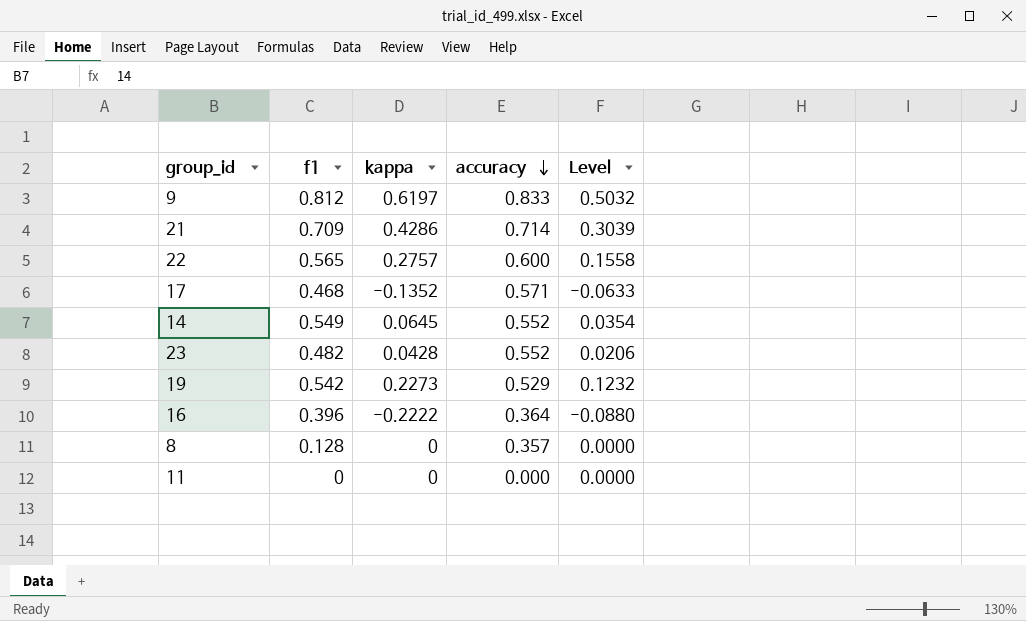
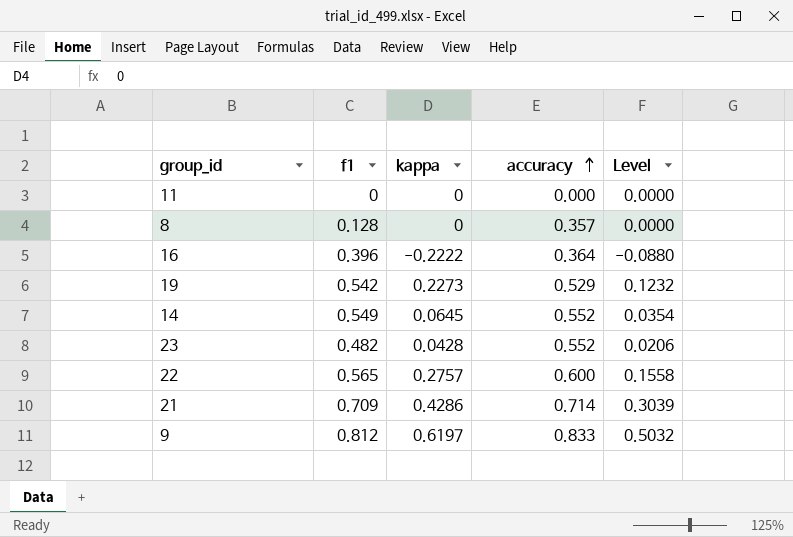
row order: accuracy descending -> accuracy ascending
row 17: 0.468 | -0.1352 | 0.571 | -0.0633 -> none

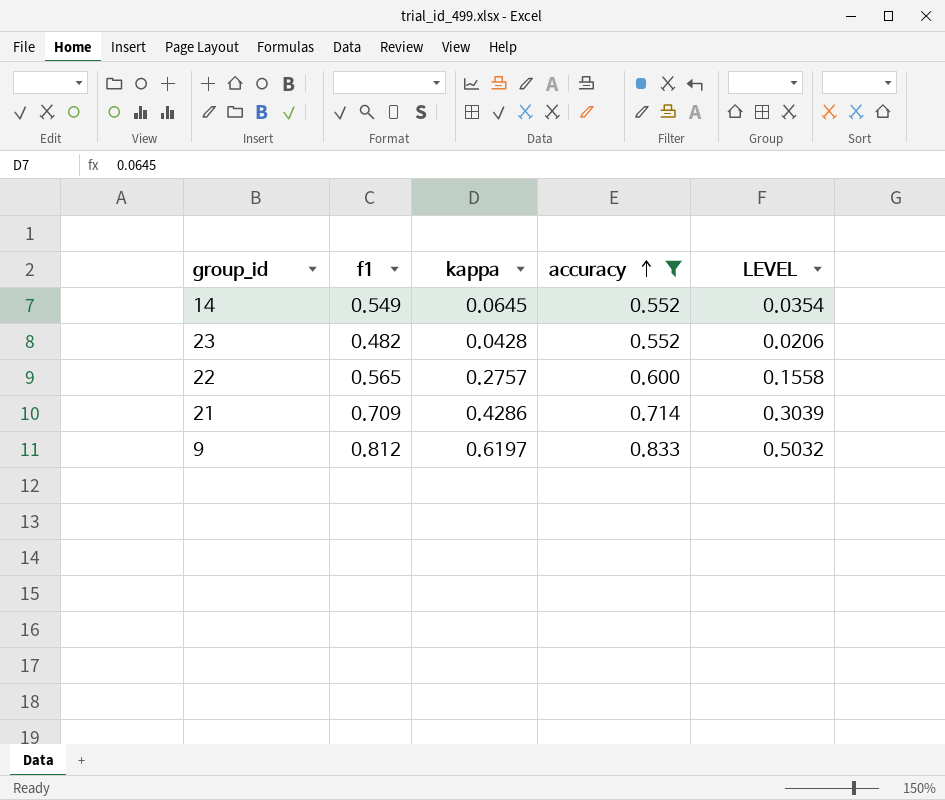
filter: none -> accuracy >= 0.552
column name: Level -> LEVEL

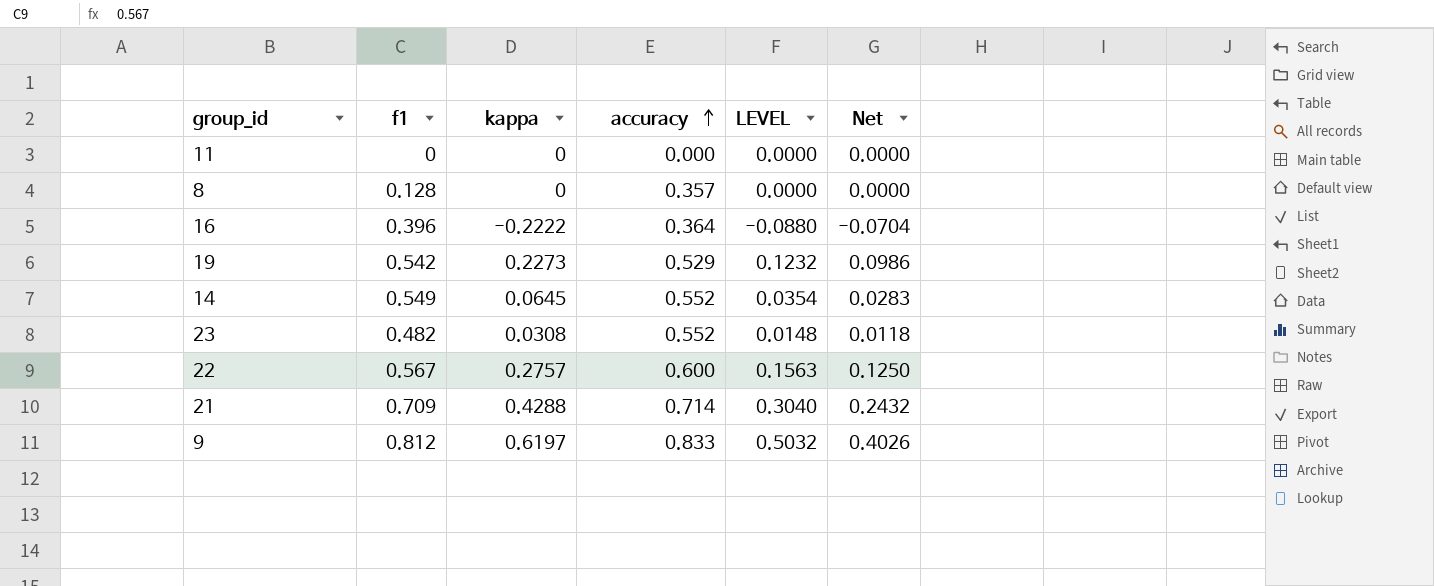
filter: accuracy >= 0.552 -> none
column Net | formula: none -> [LEVEL] * 0.8
23 | kappa: 0.0428 -> 0.0308
23 | LEVEL: 0.0206 -> 0.0148
22 | f1: 0.565 -> 0.567
22 | LEVEL: 0.1558 -> 0.1563
21 | kappa: 0.4286 -> 0.4288
21 | LEVEL: 0.3039 -> 0.3040

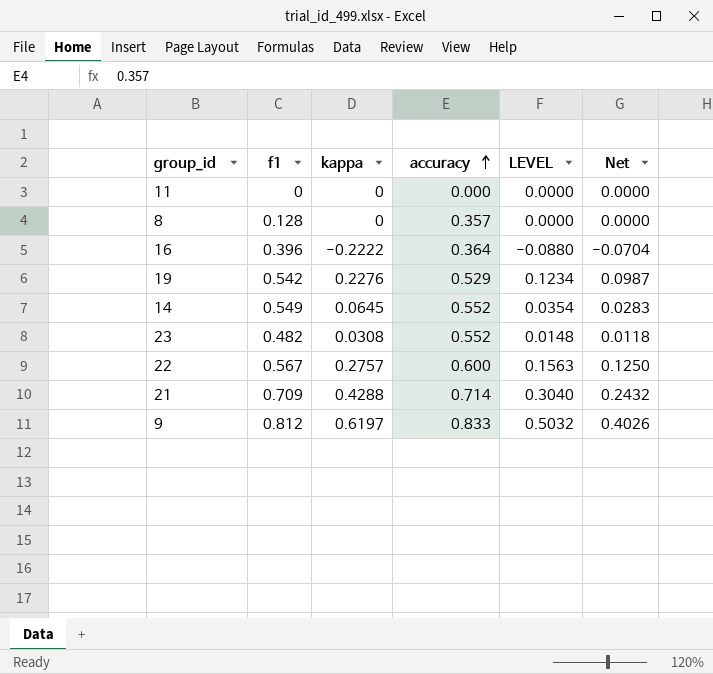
19 | kappa: 0.2273 -> 0.2276
19 | LEVEL: 0.1232 -> 0.1234
19 | Net: 0.0986 -> 0.0987

